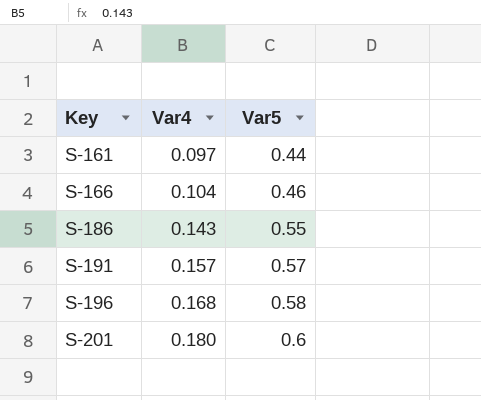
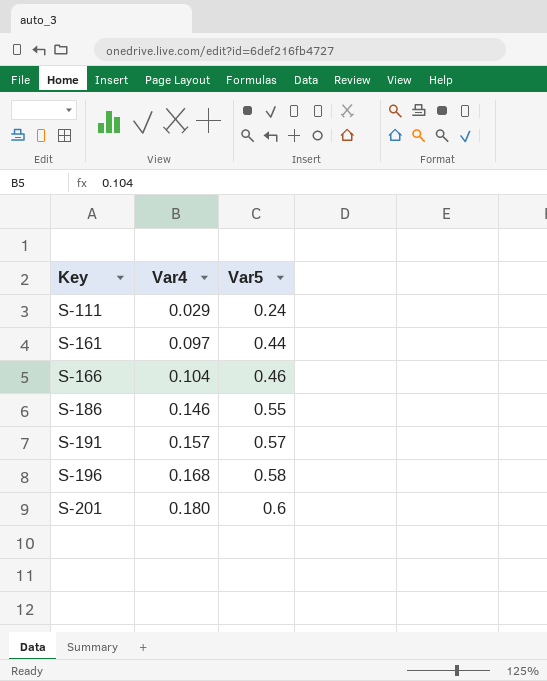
row S-111: none -> 0.029 | 0.24
S-186 | Var4: 0.143 -> 0.146

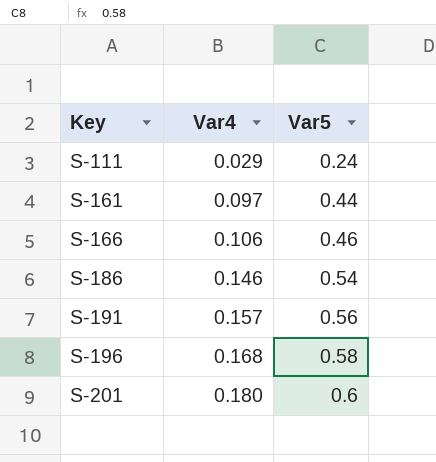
S-166 | Var4: 0.104 -> 0.106
S-186 | Var5: 0.55 -> 0.54
S-191 | Var5: 0.57 -> 0.56

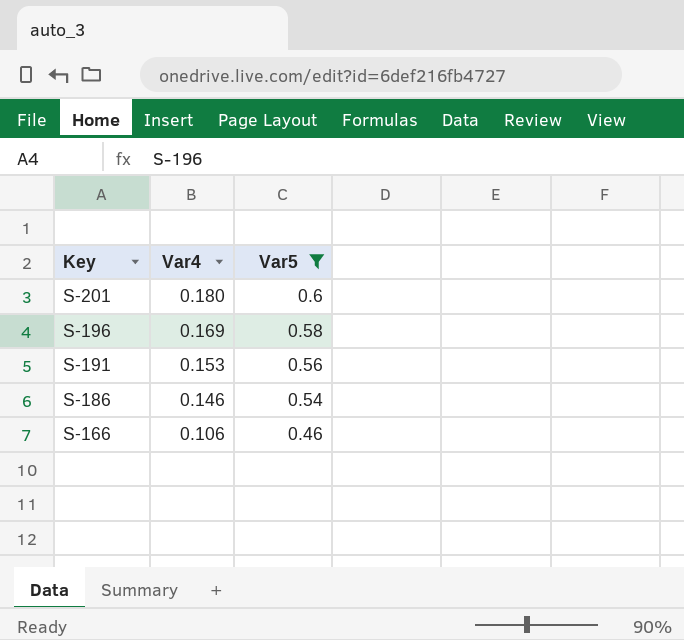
filter: none -> Var5 >= 0.46
row order: Key ascending -> Key descending
S-196 | Var4: 0.168 -> 0.169
S-191 | Var4: 0.157 -> 0.153

